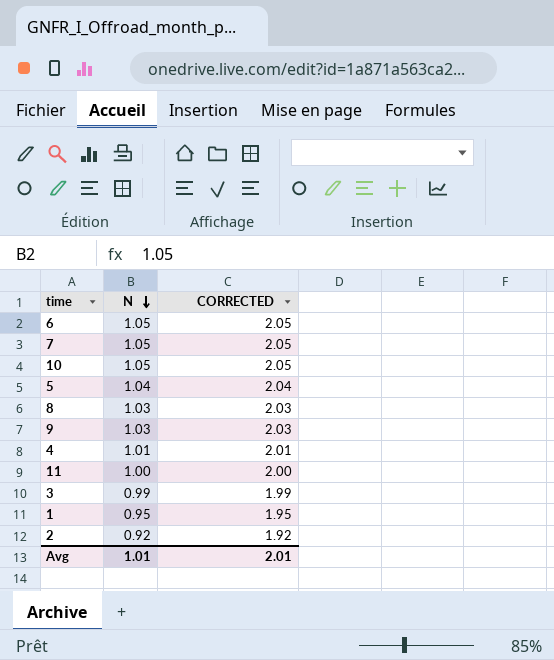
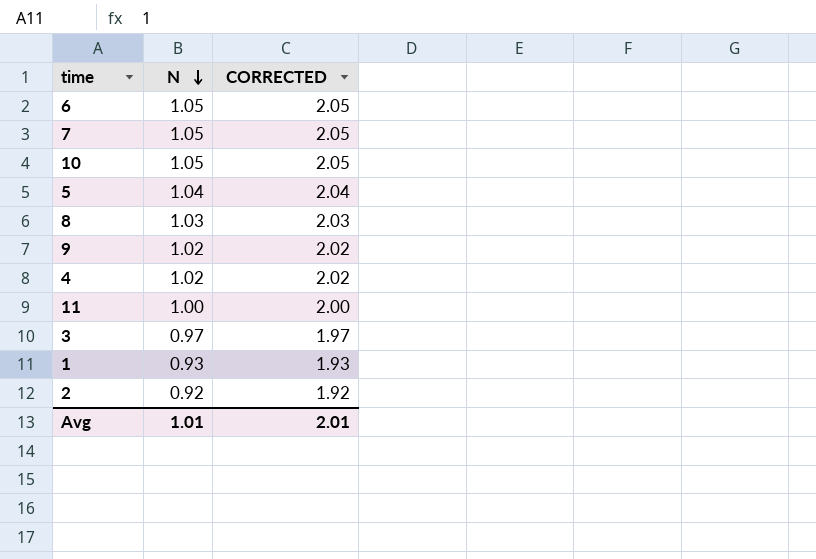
9 | N: 1.03 -> 1.02
9 | CORRECTED: 2.03 -> 2.02
4 | N: 1.01 -> 1.02
4 | CORRECTED: 2.01 -> 2.02
3 | N: 0.99 -> 0.97
3 | CORRECTED: 1.99 -> 1.97
1 | N: 0.95 -> 0.93
1 | CORRECTED: 1.95 -> 1.93

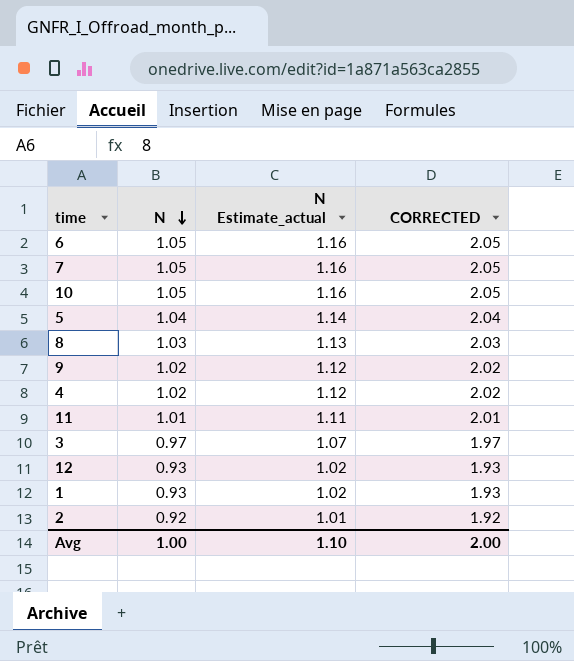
column N Estimate_actual | formula: none -> [N] * 1.1
11 | N: 1.00 -> 1.01
11 | CORRECTED: 2.00 -> 2.01
row 12: none -> 0.93 | 1.02 | 1.93
Avg | N: 1.01 -> 1.00
Avg | CORRECTED: 2.01 -> 2.00

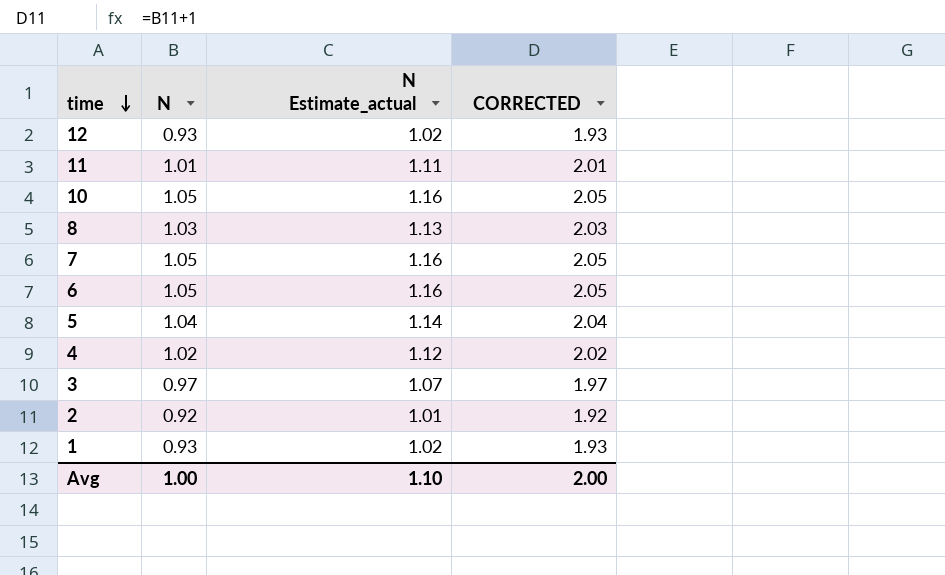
row order: N descending -> time descending
row 9: 1.02 | 1.12 | 2.02 -> none

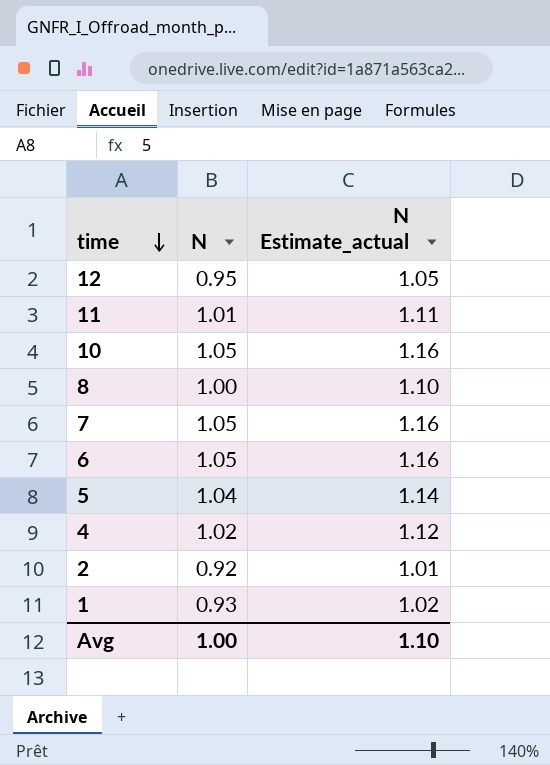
column CORRECTED | formula: [N] + 1 -> none
row 3: 0.97 | 1.07 | 1.97 -> none
12 | N: 0.93 -> 0.95
12 | N Estimate_actual: 1.02 -> 1.05
8 | N: 1.03 -> 1.00
8 | N Estimate_actual: 1.13 -> 1.10

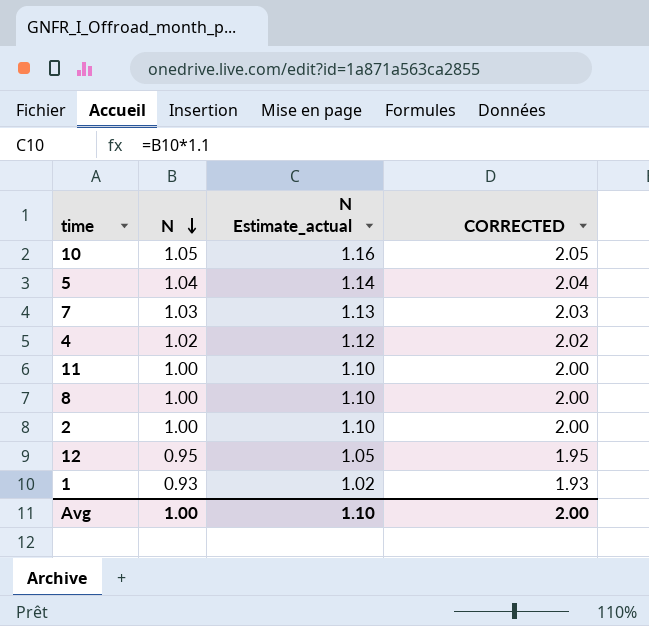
row order: time descending -> N descending
column CORRECTED | formula: none -> [N] + 1
row 6: 1.05 | 1.16 -> none
7 | N: 1.05 -> 1.03
7 | N Estimate_actual: 1.16 -> 1.13
11 | N: 1.01 -> 1.00
11 | N Estimate_actual: 1.11 -> 1.10
2 | N: 0.92 -> 1.00
2 | N Estimate_actual: 1.01 -> 1.10

